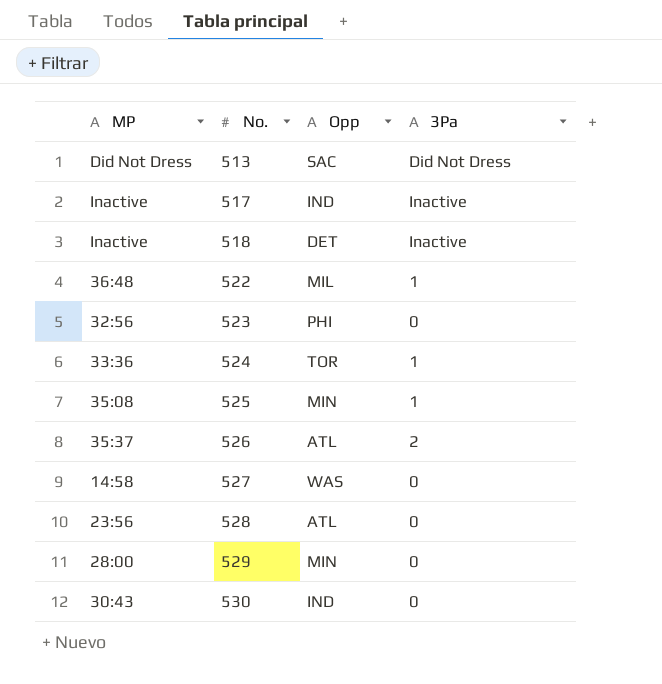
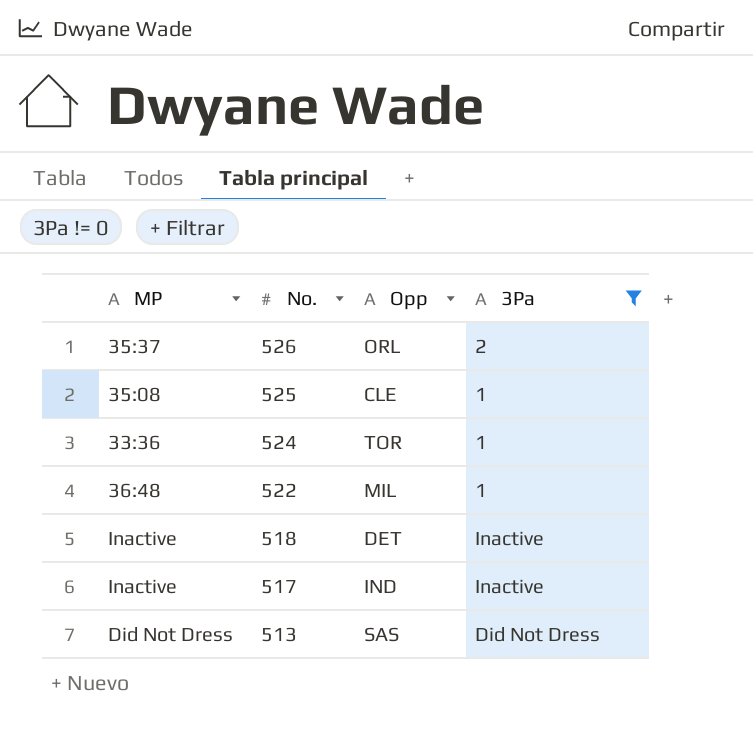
filter: none -> 3Pa != 0
row order: No. ascending -> No. descending
526 | Opp: ATL -> ORL
525 | Opp: MIN -> CLE
513 | Opp: SAC -> SAS

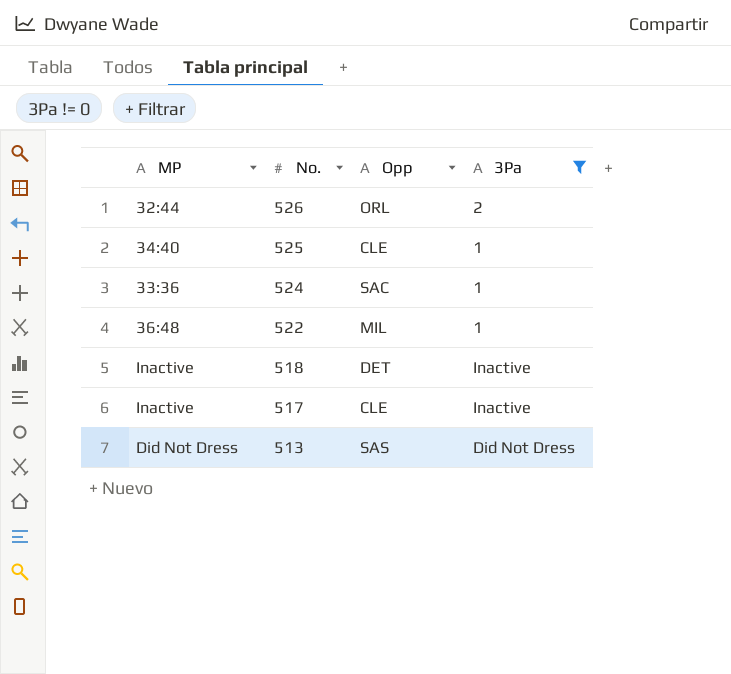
526 | MP: 35:37 -> 32:44
525 | MP: 35:08 -> 34:40
524 | Opp: TOR -> SAC
517 | Opp: IND -> CLE

